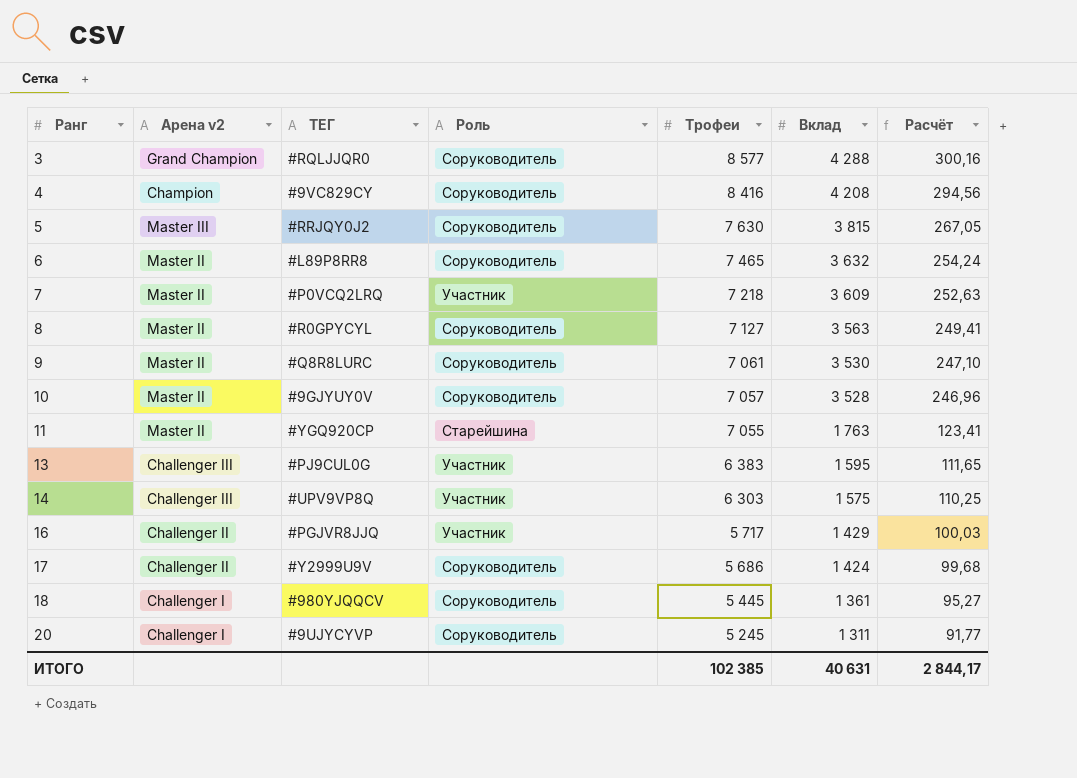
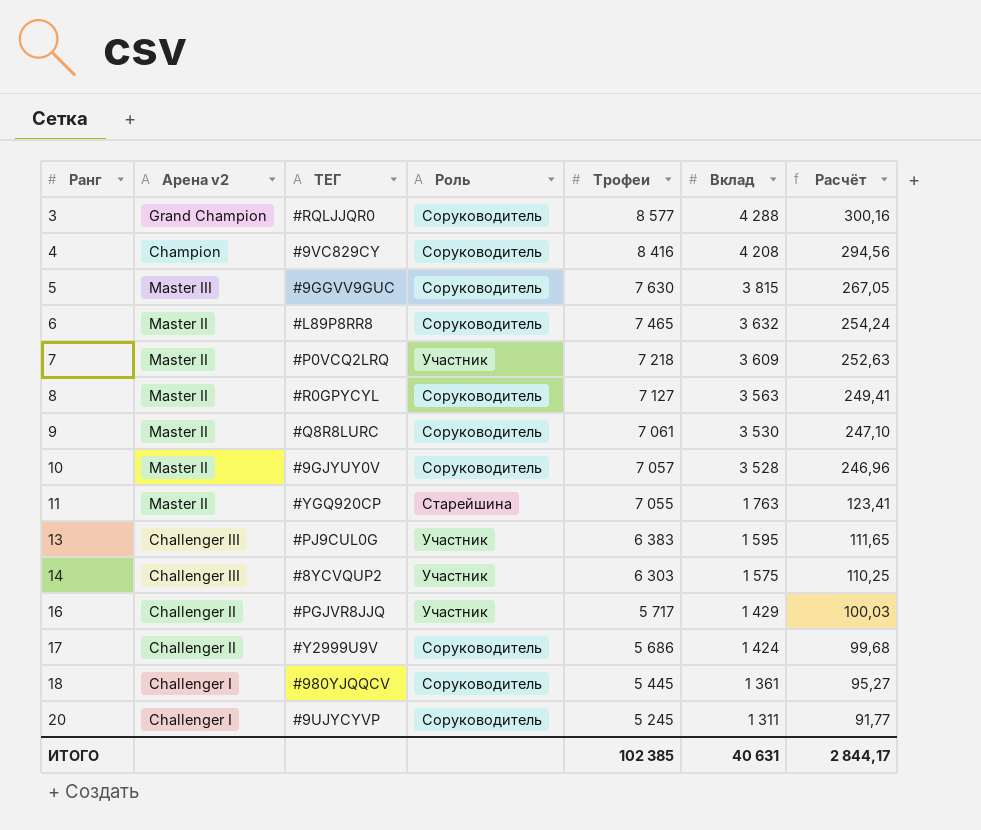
5 | ТЕГ: #RRJQY0J2 -> #9GGVV9GUC
14 | ТЕГ: #UPV9VP8Q -> #8YCVQUP2

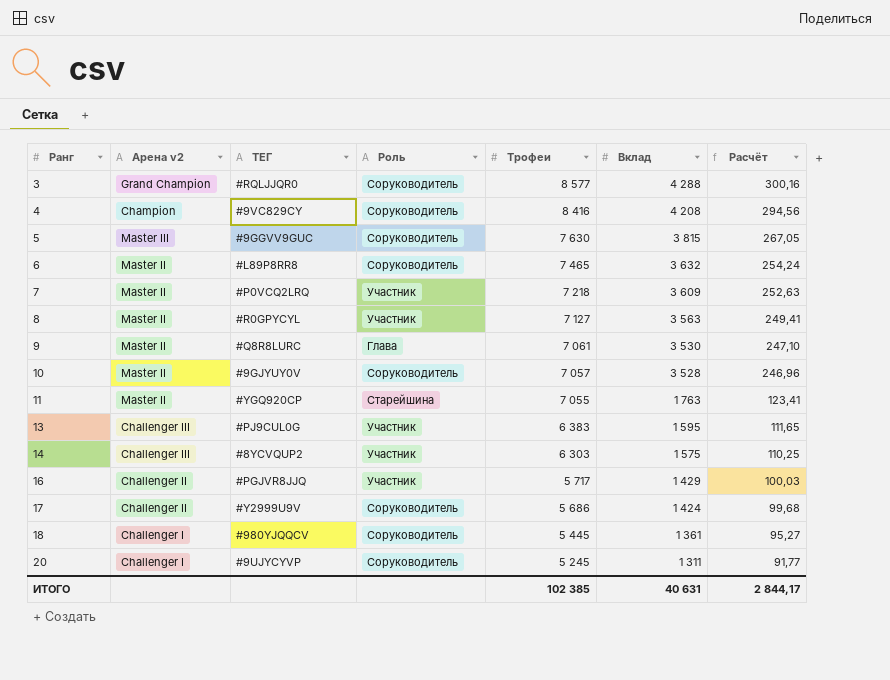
8 | Роль: Соруководитель -> Участник
9 | Роль: Соруководитель -> Глава

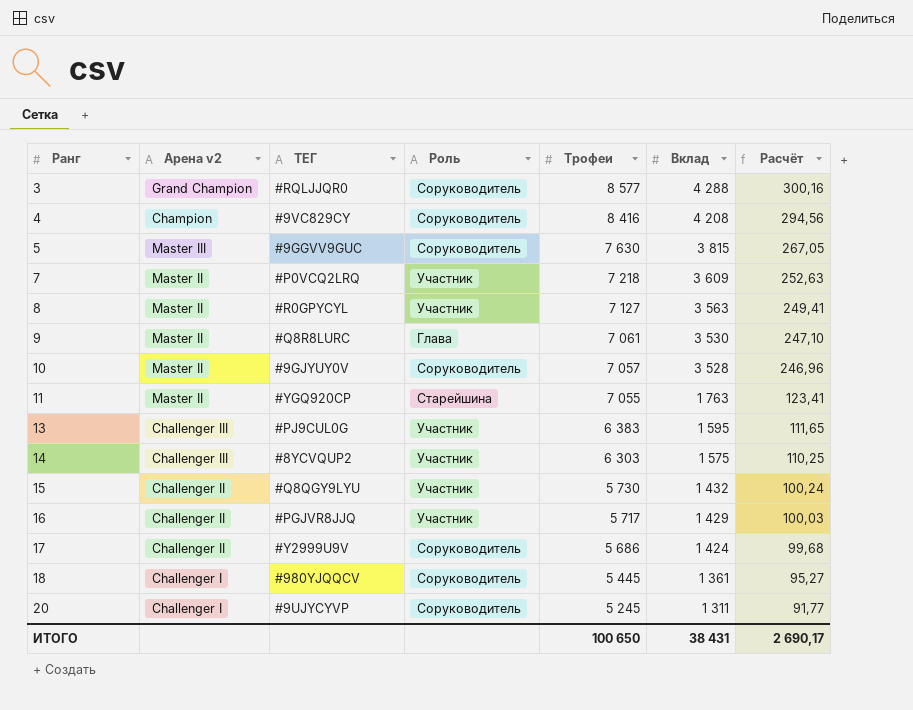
row 6: Master II | #L89P8RR8 | Соруководитель | 7 465 | 3 632 | 254,24 -> none
row 15: none -> Challenger II | #Q8QGY9LYU | Участник | 5 730 | 1 432 | 100,24
ИТОГО | Трофеи: 102 385 -> 100 650
ИТОГО | Вклад: 40 631 -> 38 431
ИТОГО | Расчёт: 2 844,17 -> 2 690,17

